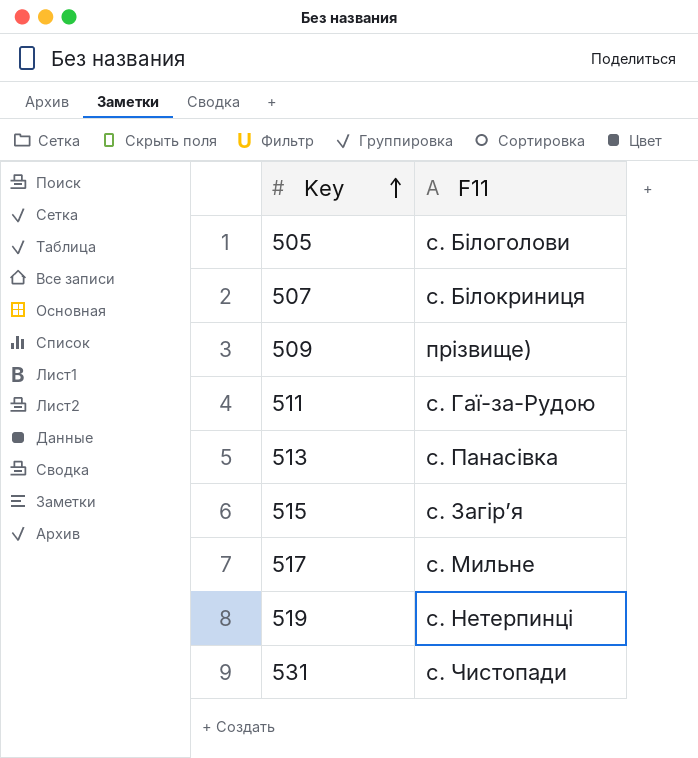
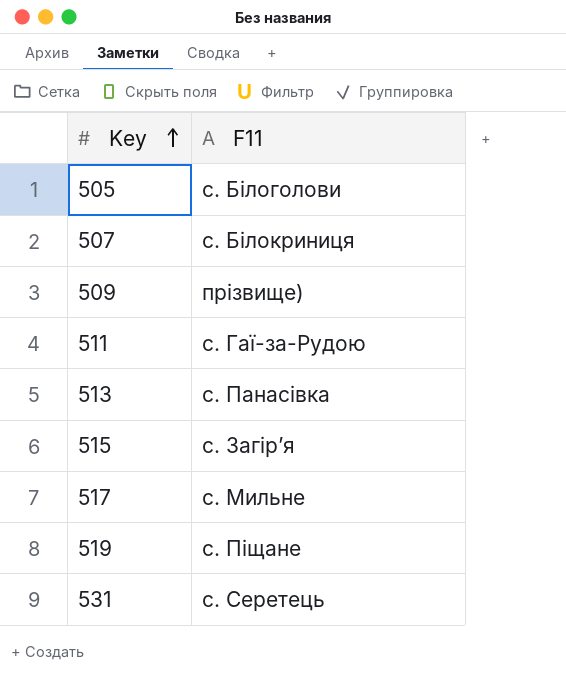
519 | F11: с. Нетерпинці -> с. Піщане
531 | F11: с. Чистопади -> с. Серетець

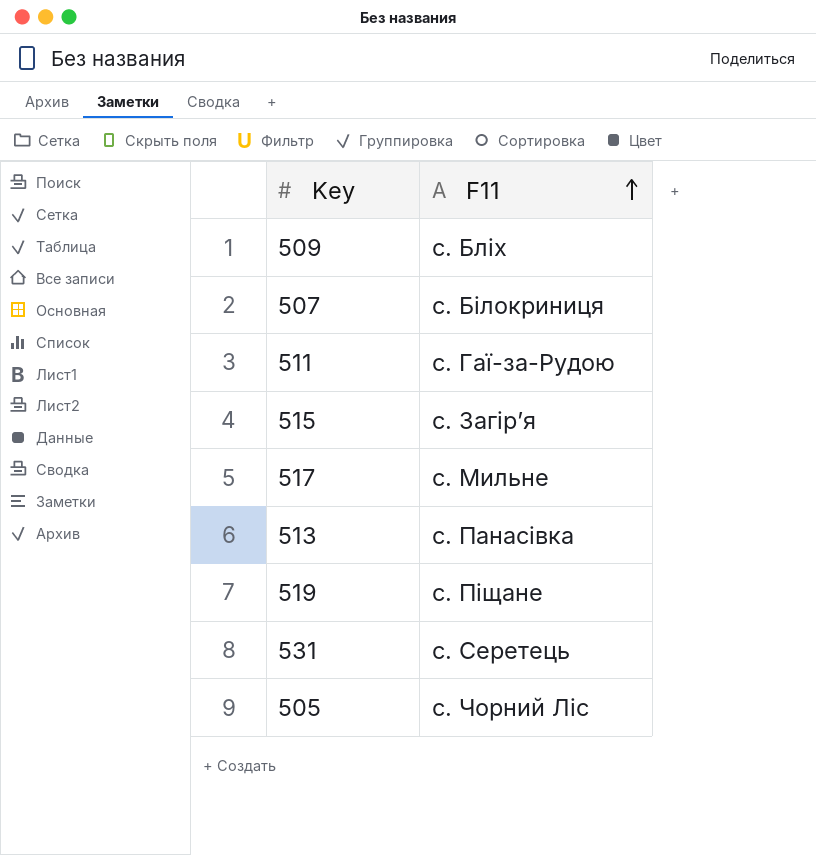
row order: Key ascending -> F11 ascending
509 | F11: прізвище) -> с. Бліх
505 | F11: с. Білоголови -> с. Чорний Ліс

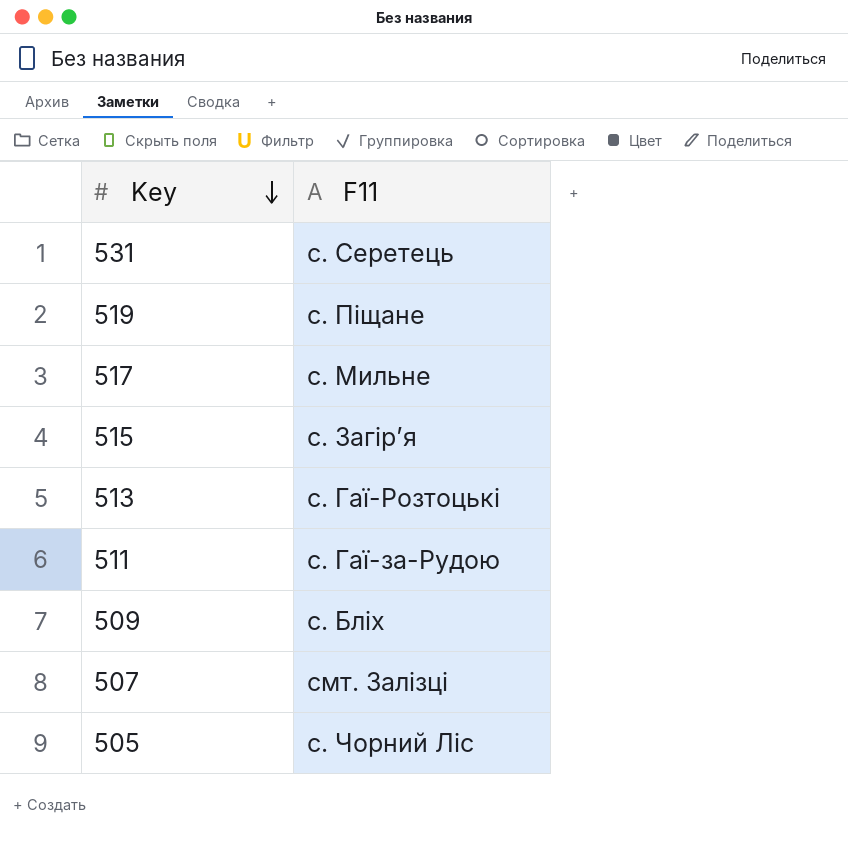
row order: F11 ascending -> Key descending
513 | F11: с. Панасівка -> с. Гаї-Розтоцькі
507 | F11: с. Білокриниця -> смт. Залізці

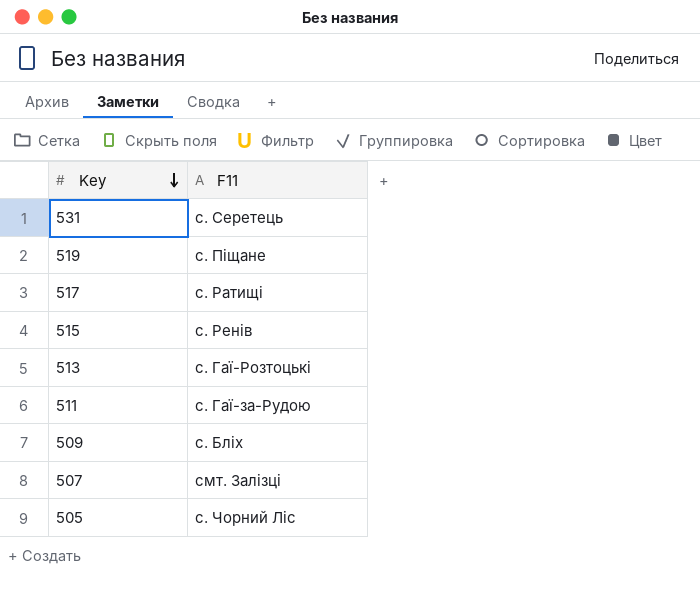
517 | F11: с. Мильне -> с. Ратищі
515 | F11: с. Загір’я -> с. Ренів

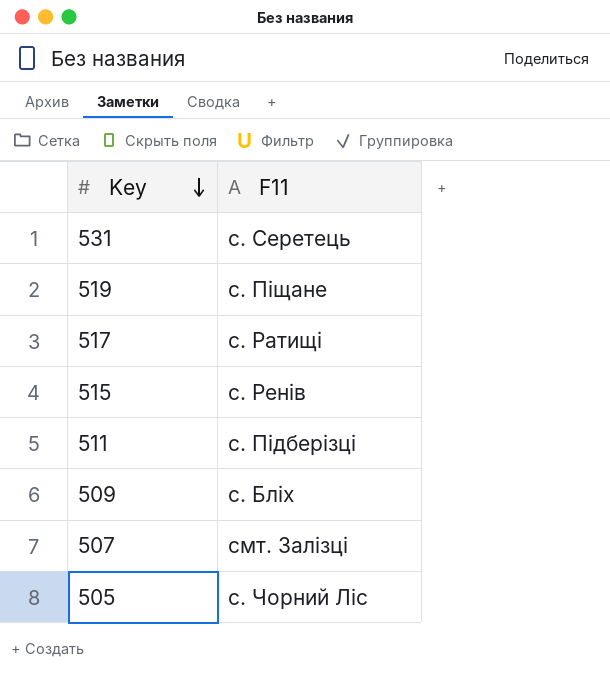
row 513: с. Гаї-Розтоцькі -> none
511 | F11: с. Гаї-за-Рудою -> с. Підберізці

